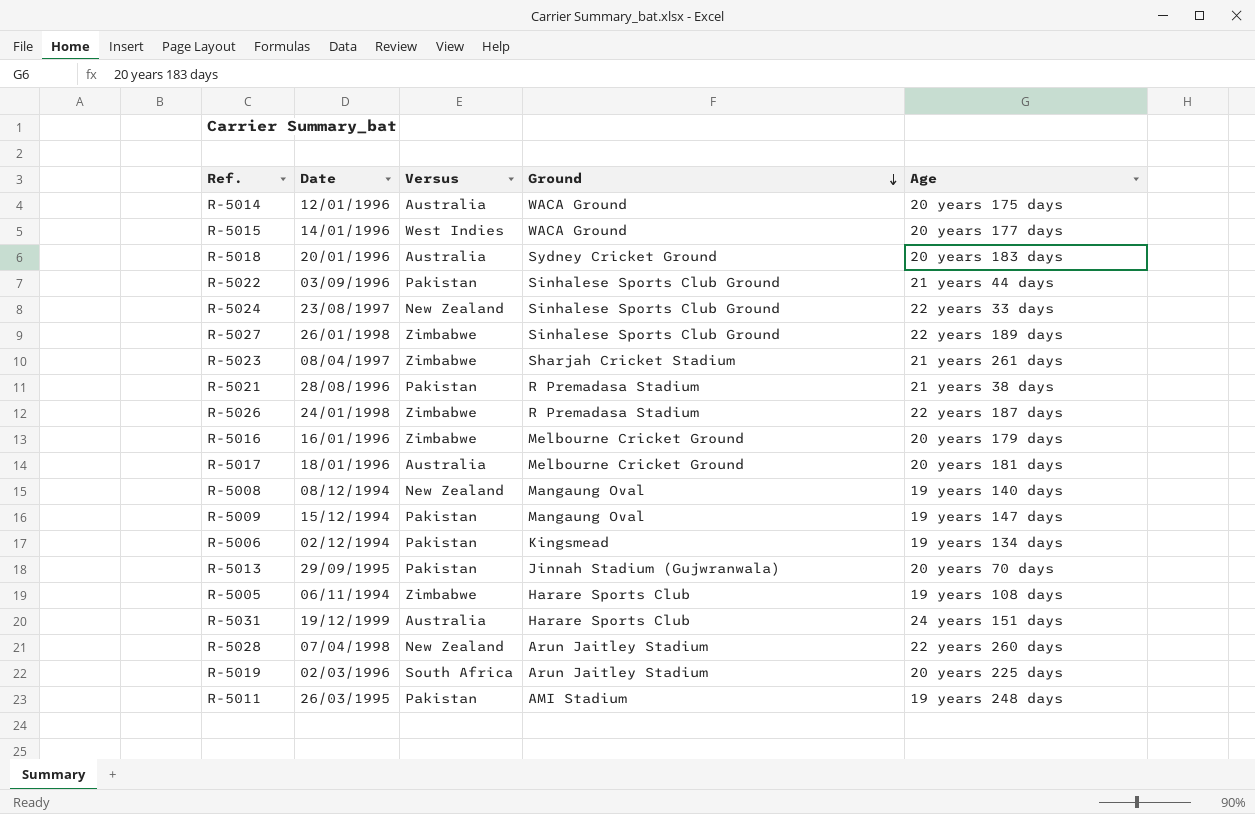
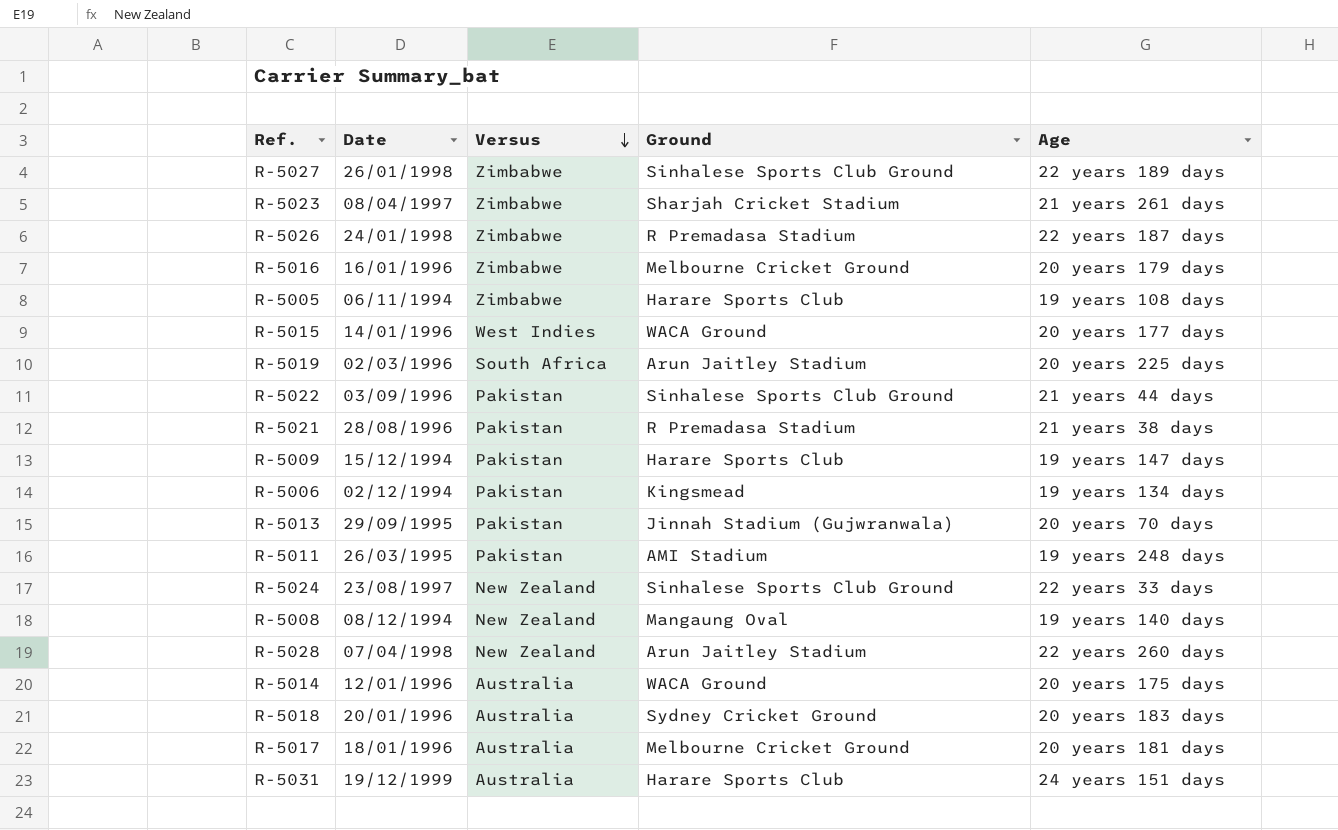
row order: Ground descending -> Versus descending
R-5009 | Ground: Mangaung Oval -> Harare Sports Club

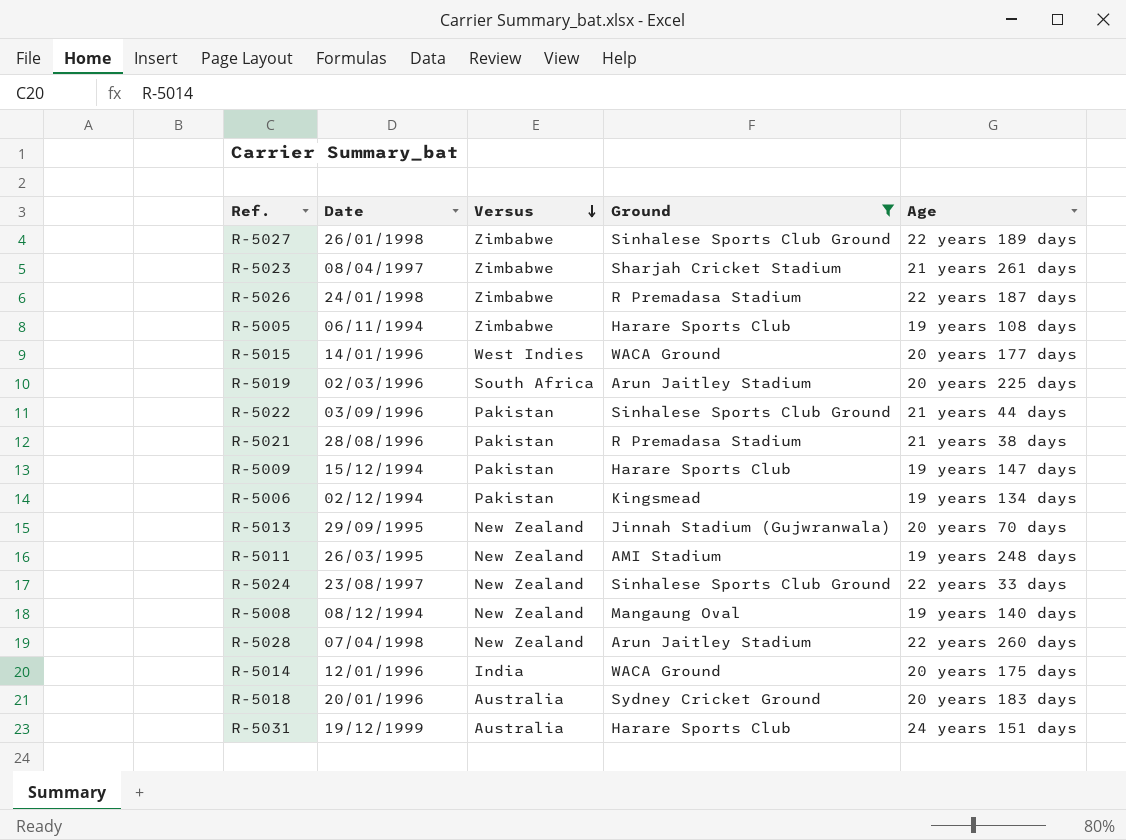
filter: none -> Ground != Melbourne Cricket Ground
R-5013 | Versus: Pakistan -> New Zealand
R-5011 | Versus: Pakistan -> New Zealand
R-5014 | Versus: Australia -> India

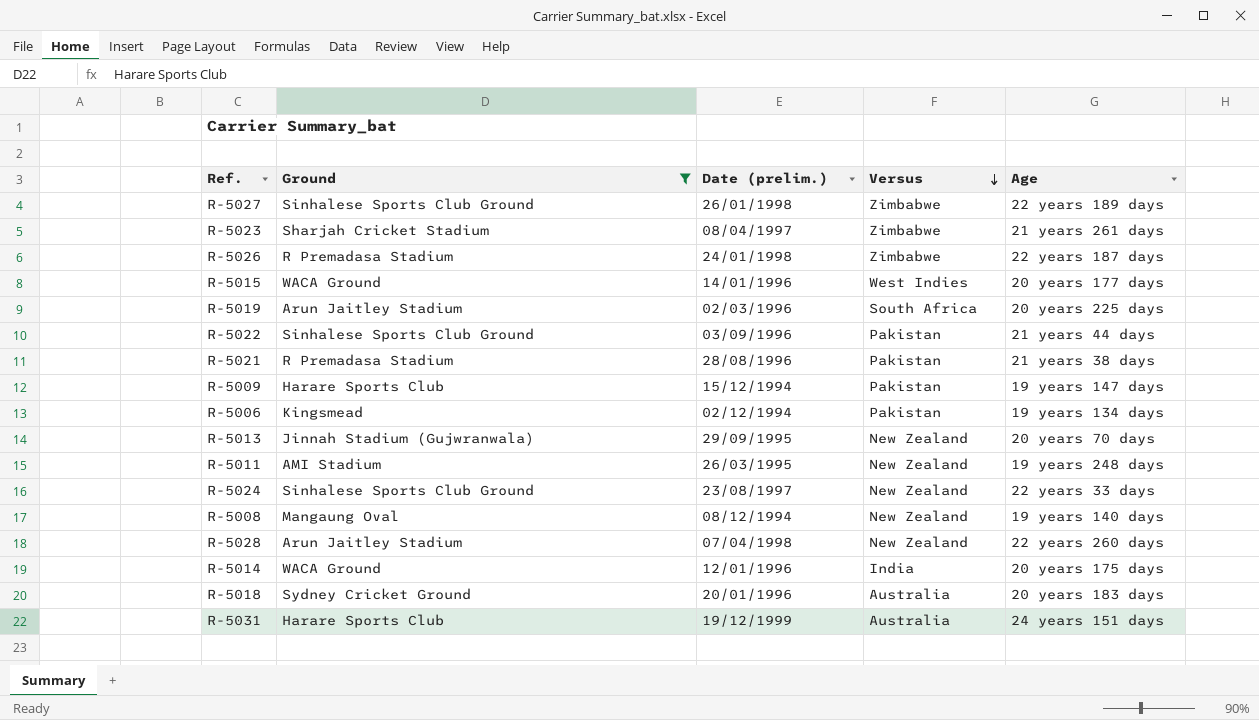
column Ground | position: 4 -> 2
column name: Date -> Date (prelim.)
row R-5005: 06/11/1994 | Zimbabwe | Harare Sports Club | 19 years 108 days -> none

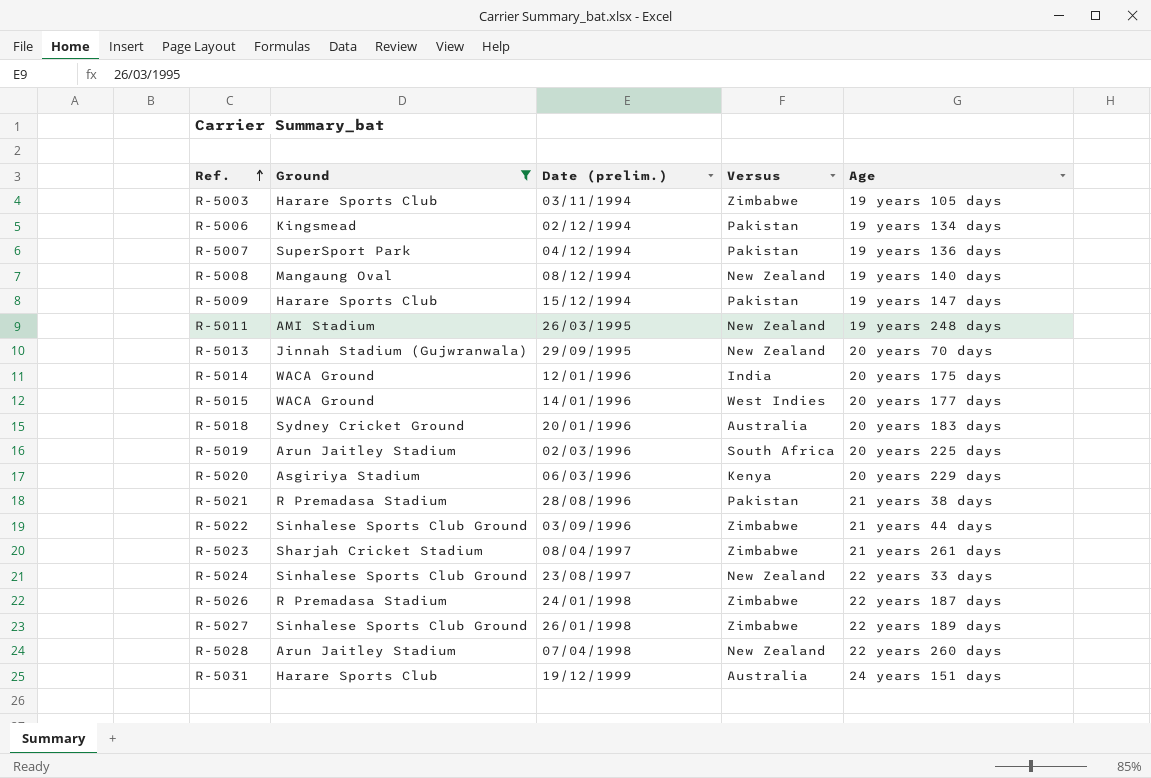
row order: Versus descending -> Ref. ascending
row R-5003: none -> Harare Sports Club | 03/11/1994 | Zimbabwe | 19 years 105 days
row R-5007: none -> SuperSport Park | 04/12/1994 | Pakistan | 19 years 136 days
row R-5020: none -> Asgiriya Stadium | 06/03/1996 | Kenya | 20 years 229 days
R-5022 | Versus: Pakistan -> Zimbabwe

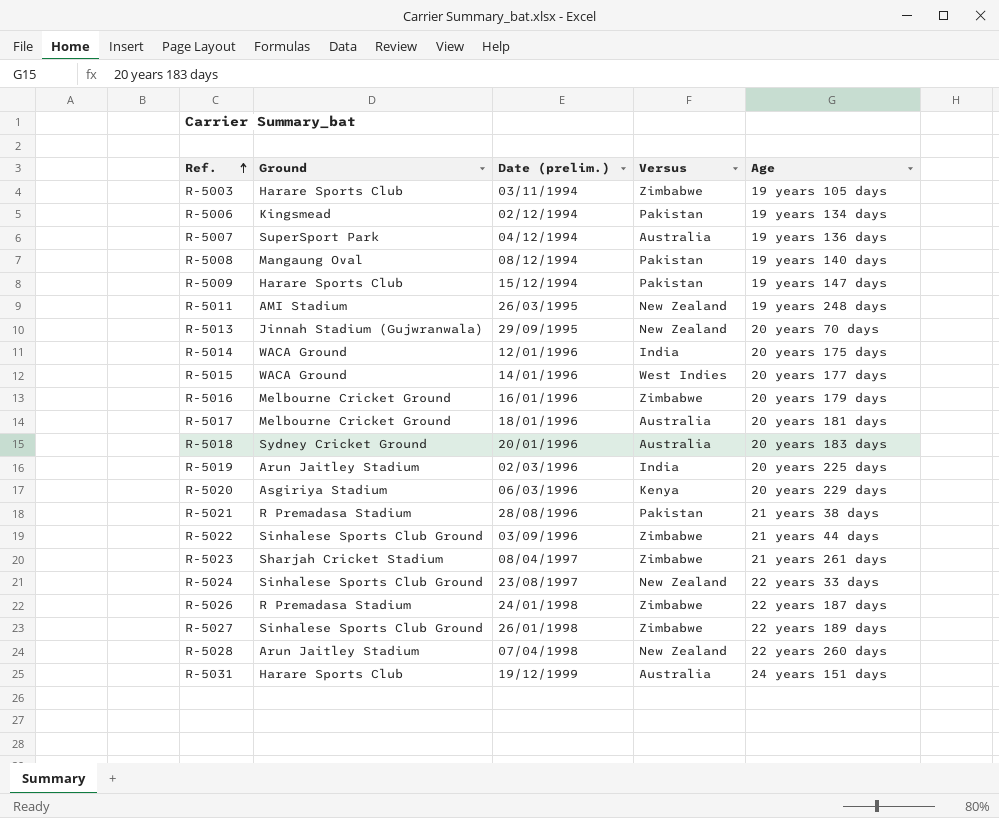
filter: Ground != Melbourne Cricket Ground -> none
R-5007 | Versus: Pakistan -> Australia
R-5008 | Versus: New Zealand -> Pakistan
R-5019 | Versus: South Africa -> India

